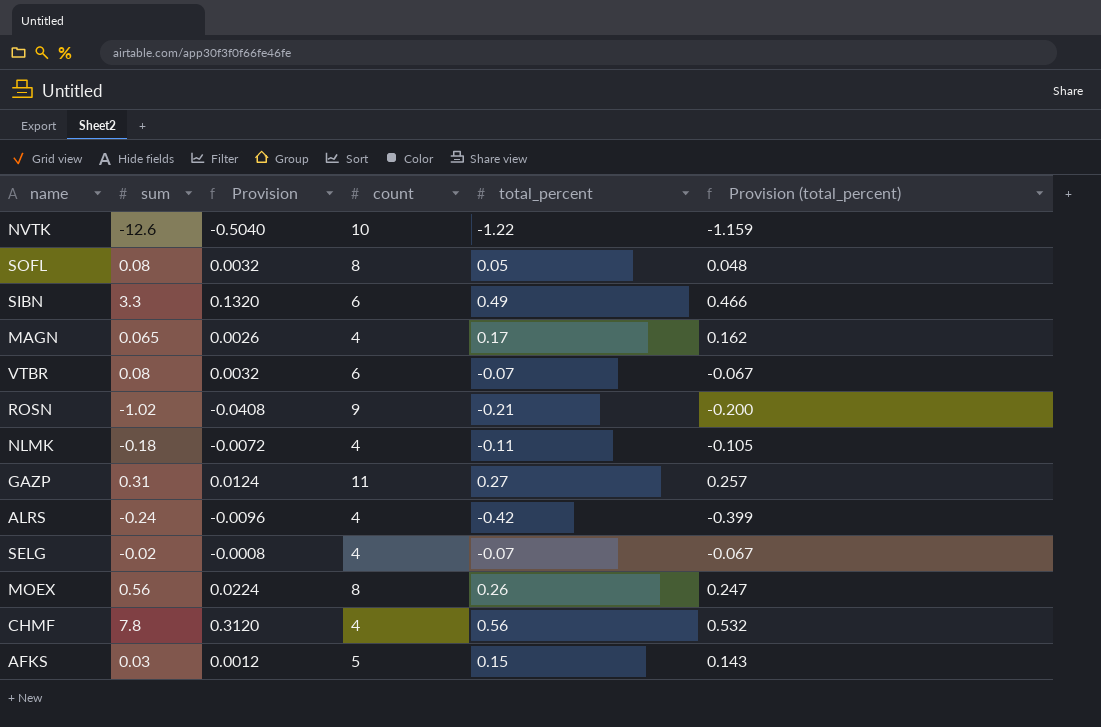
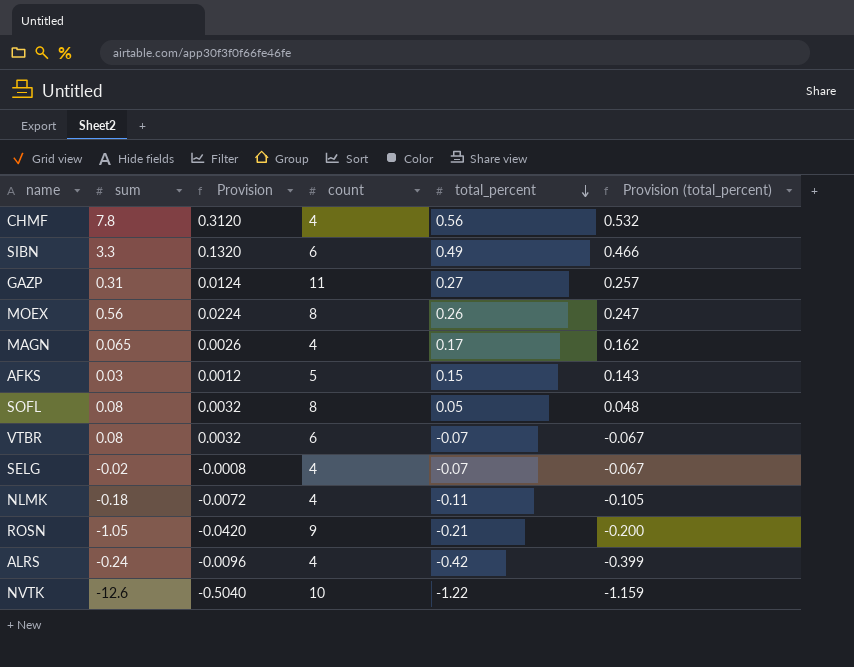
row order: none -> total_percent descending
ROSN | sum: -1.02 -> -1.05
ROSN | Provision: -0.0408 -> -0.0420

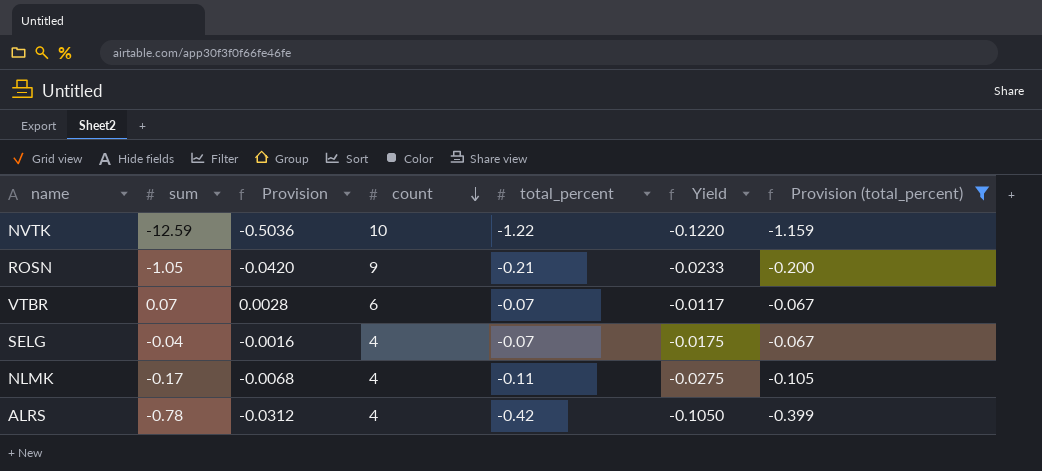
filter: none -> Provision (total_percent) <= -0.067
row order: total_percent descending -> count descending
column Yield | formula: none -> [total_percent] / [count]
NVTK | sum: -12.6 -> -12.59
NVTK | Provision: -0.5040 -> -0.5036
VTBR | sum: 0.08 -> 0.07
VTBR | Provision: 0.0032 -> 0.0028
SELG | sum: -0.02 -> -0.04
SELG | Provision: -0.0008 -> -0.0016
NLMK | sum: -0.18 -> -0.17
NLMK | Provision: -0.0072 -> -0.0068
ALRS | sum: -0.24 -> -0.78
ALRS | Provision: -0.0096 -> -0.0312

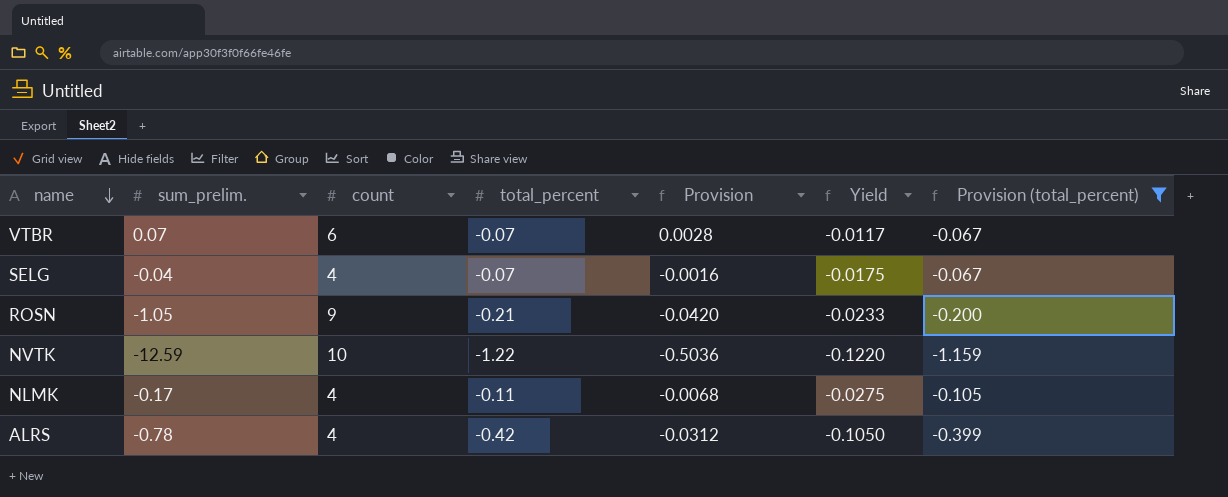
row order: count descending -> name descending
column name: sum -> sum_prelim.
column Provision | position: 3 -> 5

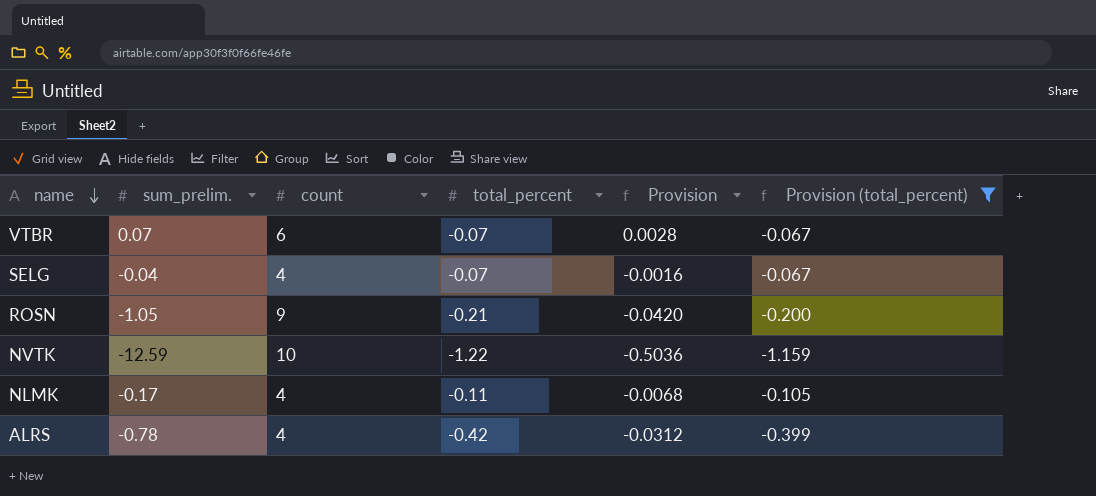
column Yield | formula: [total_percent] / [count] -> none

